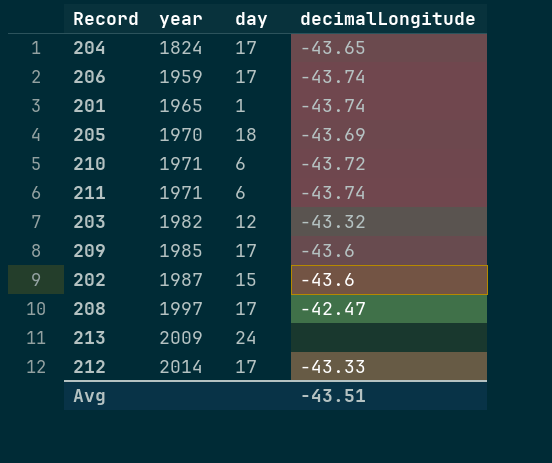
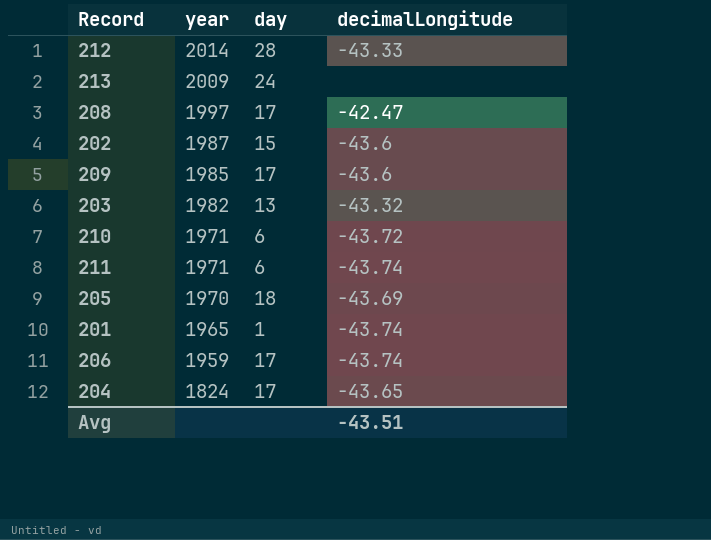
row order: year ascending -> year descending
212 | day: 17 -> 28
203 | day: 12 -> 13

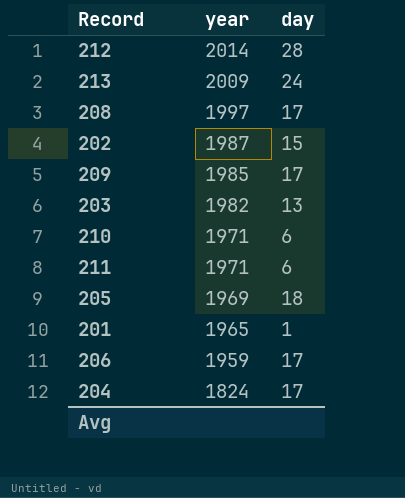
column decimalLongitude | position: 4 -> none
205 | year: 1970 -> 1969

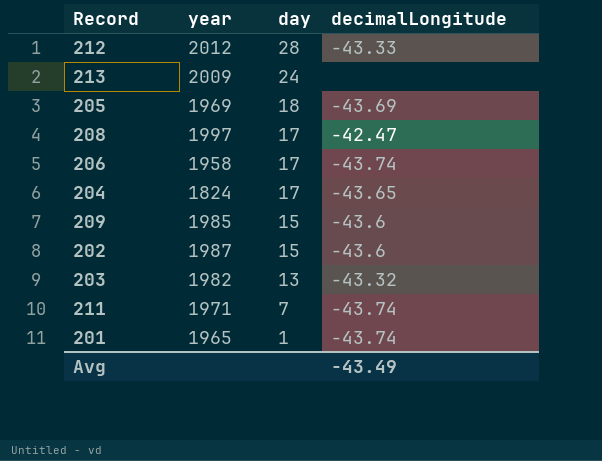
row order: year descending -> day descending
column decimalLongitude | position: none -> 4
row 210: 1971 | 6 -> none
212 | year: 2014 -> 2012
206 | year: 1959 -> 1958
209 | day: 17 -> 15
211 | day: 6 -> 7

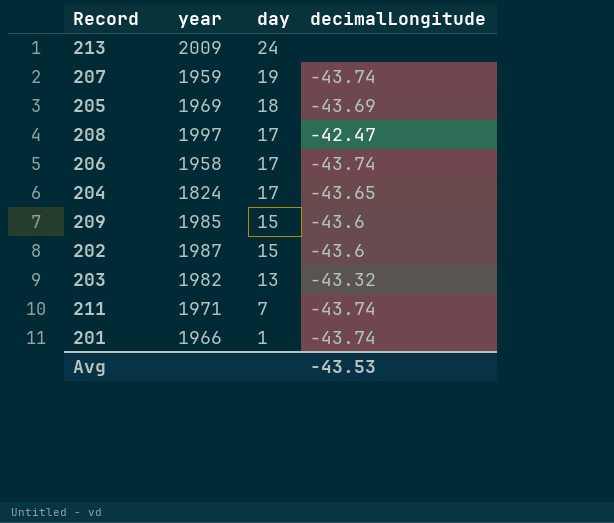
row 212: 2012 | 28 | -43.33 -> none
row 207: none -> 1959 | 19 | -43.74
201 | year: 1965 -> 1966
Avg | decimalLongitude: -43.49 -> -43.53

